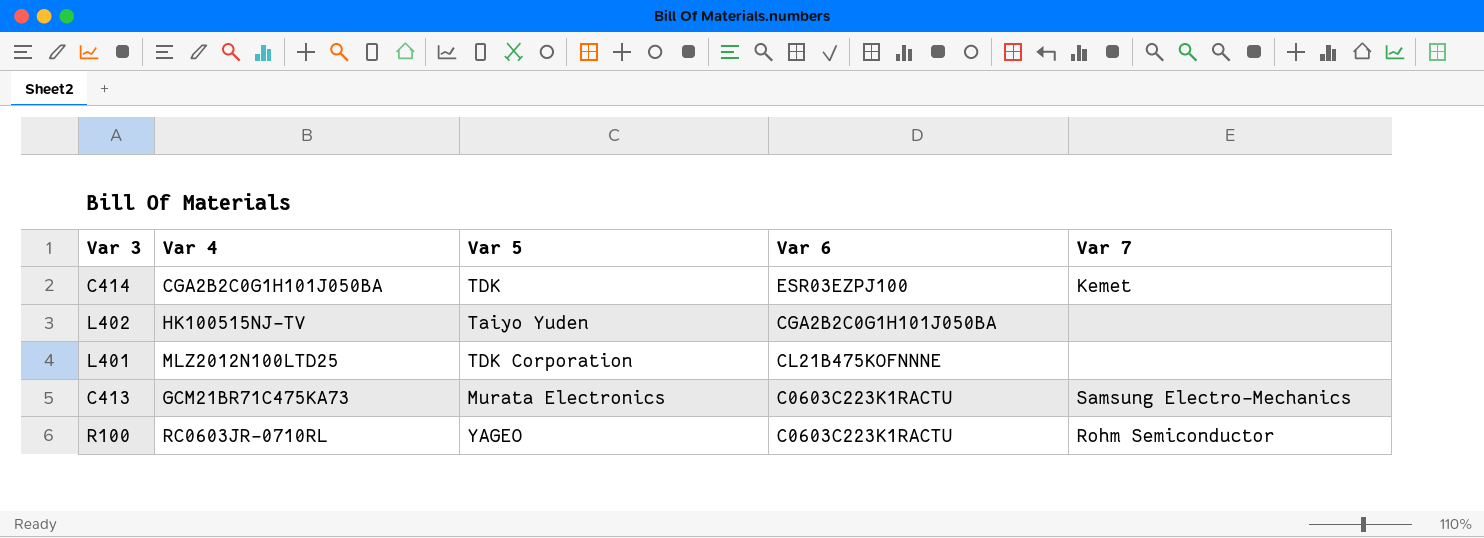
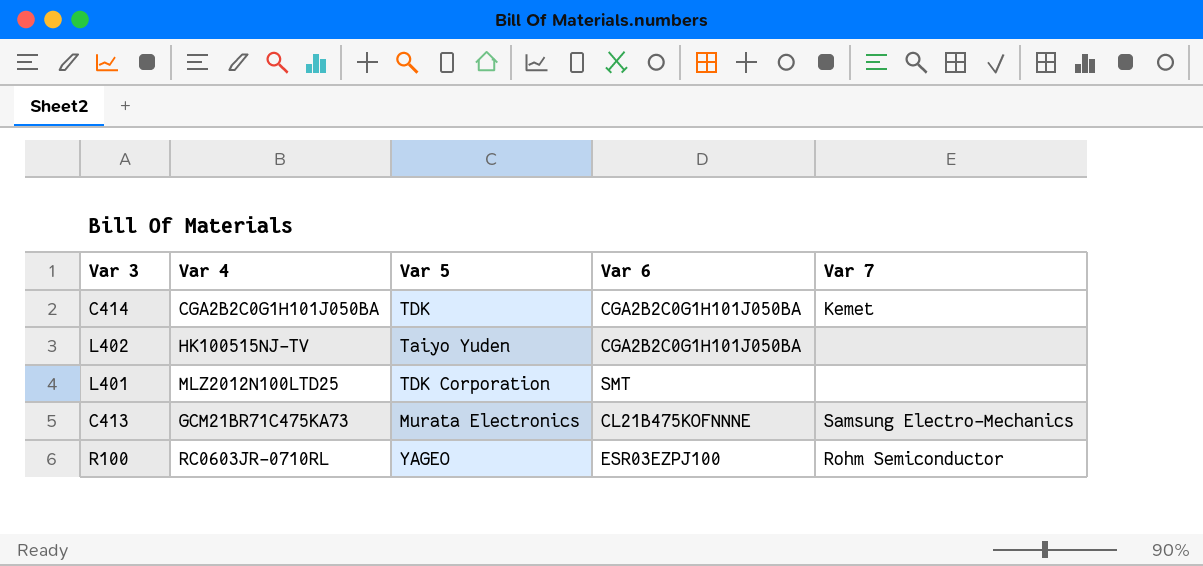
C414 | Var 6: ESR03EZPJ100 -> CGA2B2C0G1H101J050BA
L401 | Var 6: CL21B475KOFNNNE -> SMT
C413 | Var 6: C0603C223K1RACTU -> CL21B475KOFNNNE
R100 | Var 6: C0603C223K1RACTU -> ESR03EZPJ100

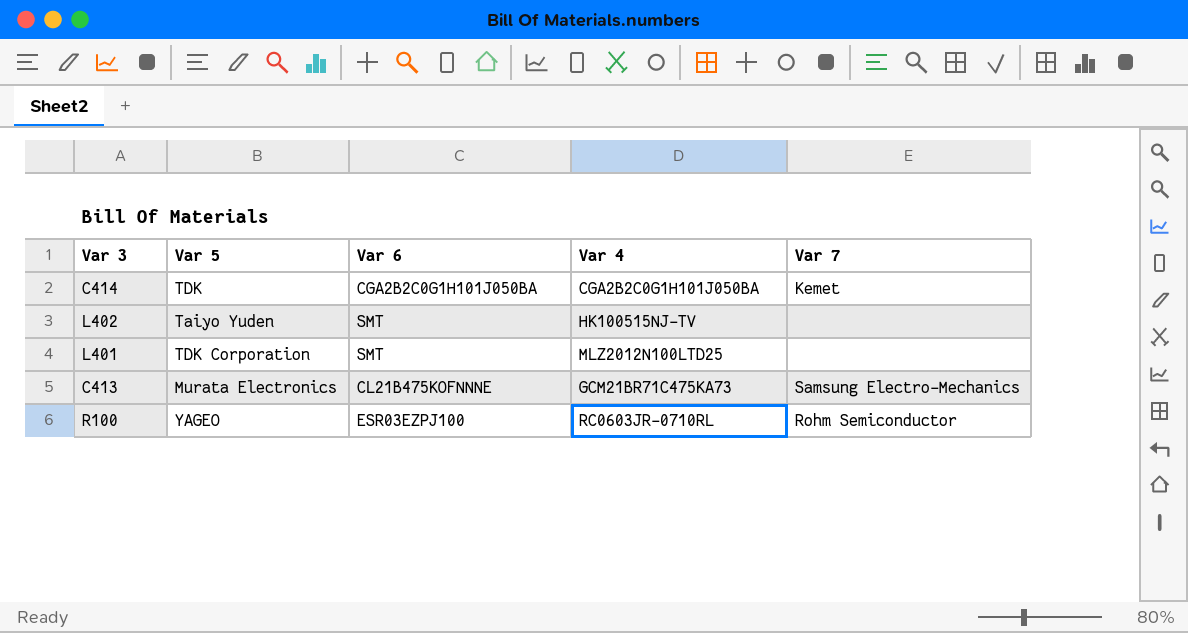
column Var 4 | position: 2 -> 4
L402 | Var 6: CGA2B2C0G1H101J050BA -> SMT

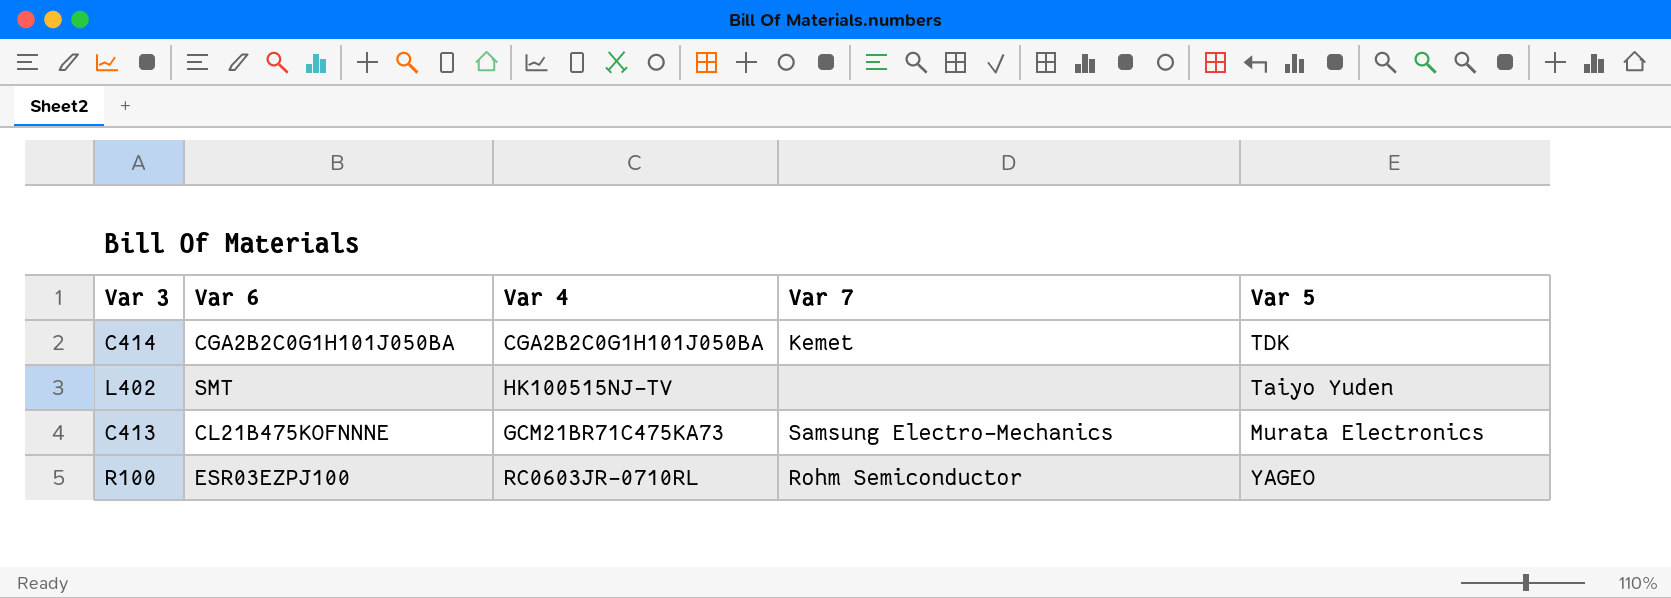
column Var 5 | position: 2 -> 5
row L401: TDK Corporation | SMT | MLZ2012N100LTD25 | none -> none

